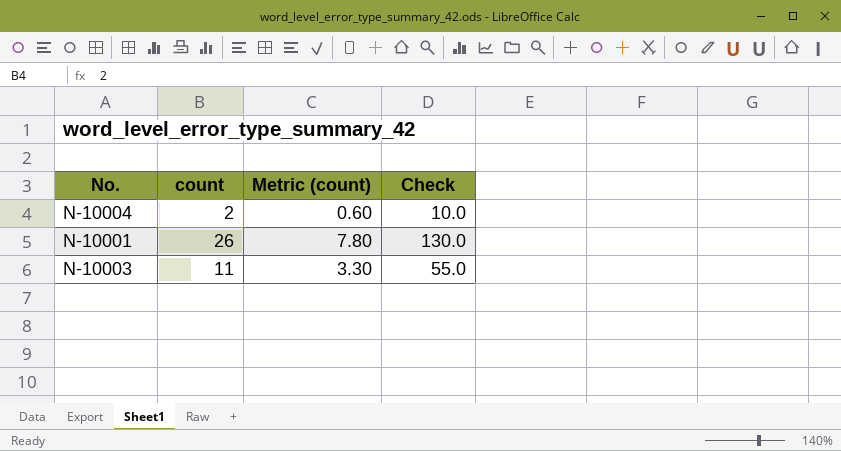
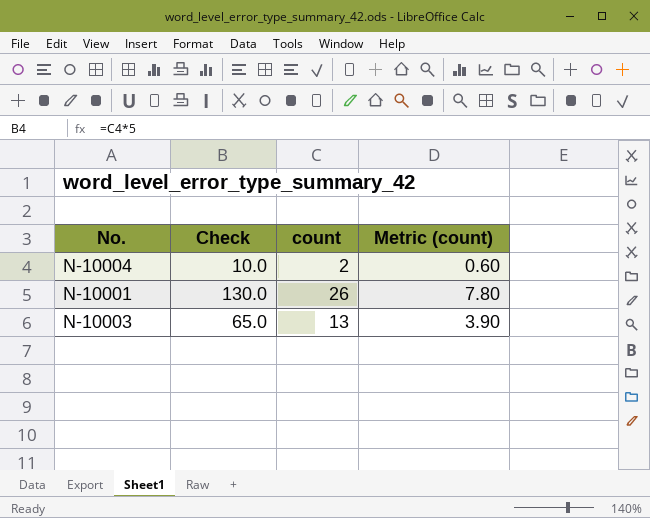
column Check | position: 4 -> 2
N-10003 | Check: 55.0 -> 65.0
N-10003 | count: 11 -> 13
N-10003 | Metric (count): 3.30 -> 3.90

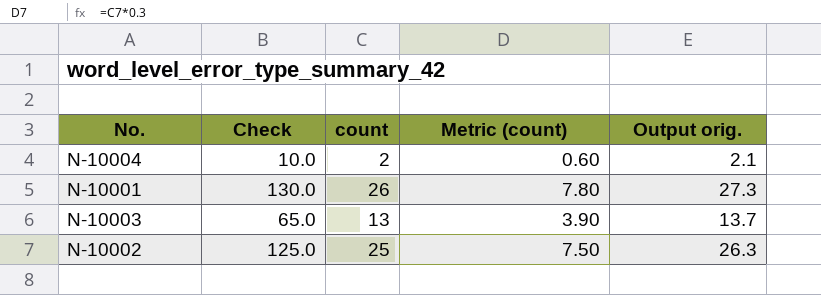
column Output orig. | formula: none -> [count] * 1.05
row N-10002: none -> 125.0 | 25 | 7.50 | 26.3

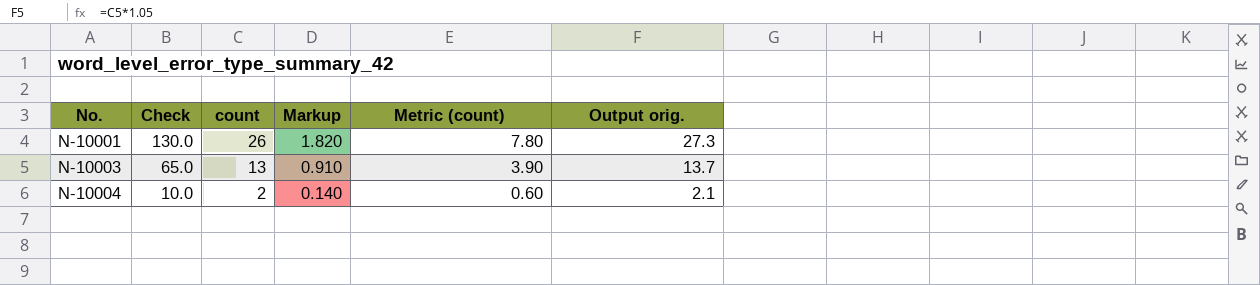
row order: none -> No. ascending
column Markup | formula: none -> [count] * 0.07
row N-10002: 125.0 | 25 | 7.50 | 26.3 -> none

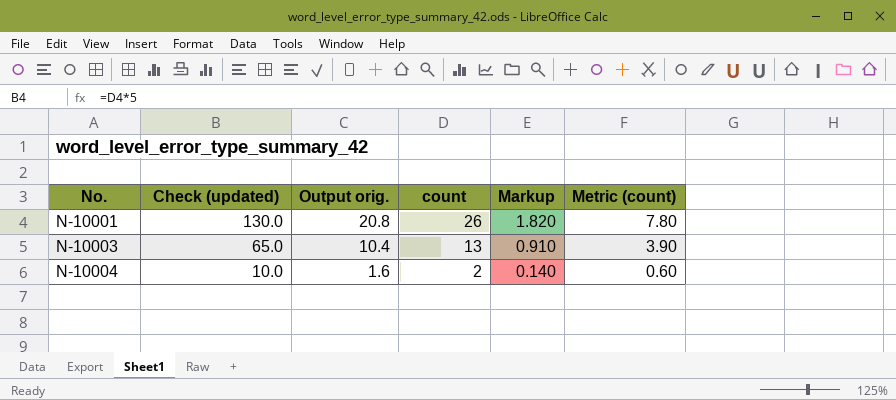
column name: Check -> Check (updated)
column Output orig. | formula: [count] * 1.05 -> [count] * 0.8
column Output orig. | position: 6 -> 3

